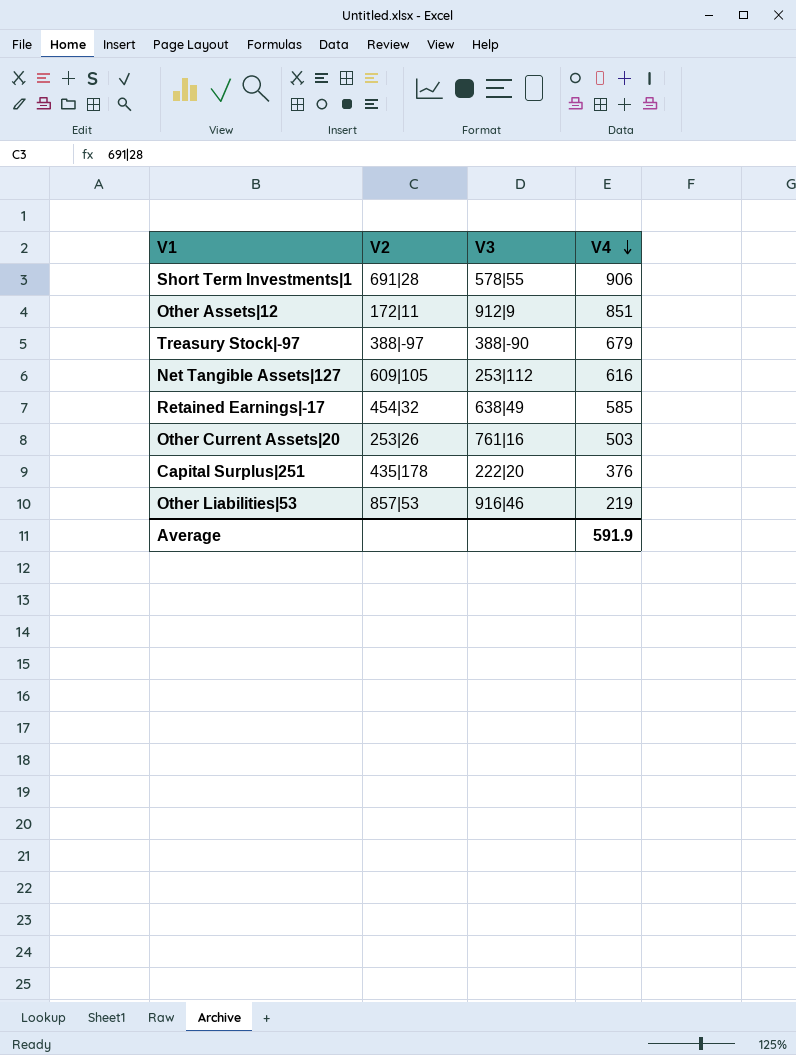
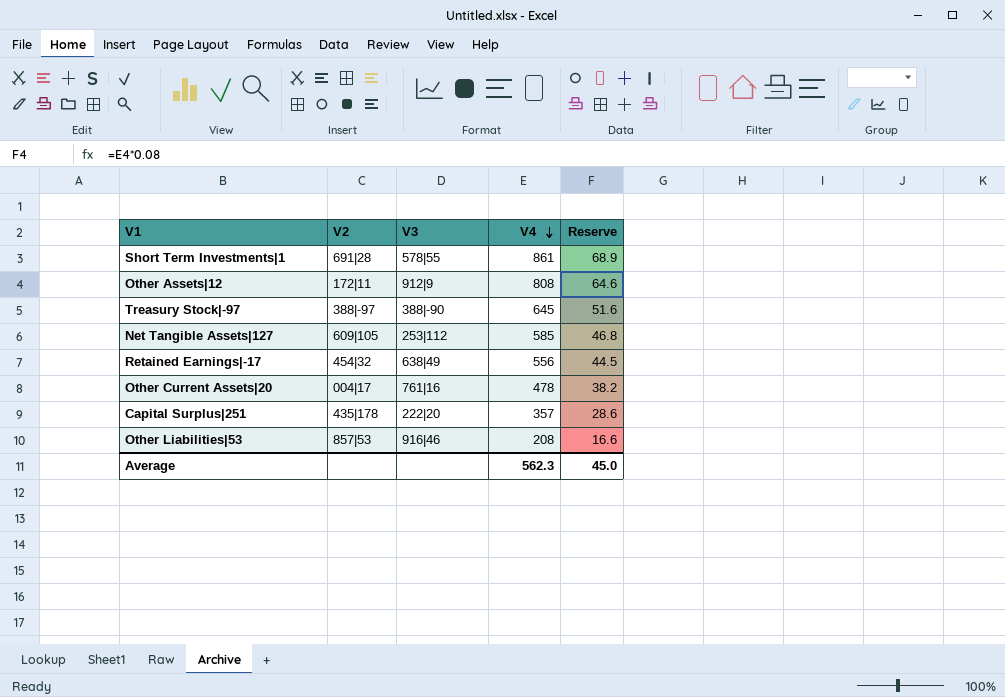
column Reserve | formula: none -> [V4] * 0.08
Short Term Investments|1 | V4: 906 -> 861
Other Assets|12 | V4: 851 -> 808
Treasury Stock|-97 | V4: 679 -> 645
Net Tangible Assets|127 | V4: 616 -> 585
Retained Earnings|-17 | V4: 585 -> 556
Other Current Assets|20 | V2: 253|26 -> 004|17
Other Current Assets|20 | V4: 503 -> 478
Capital Surplus|251 | V4: 376 -> 357
Other Liabilities|53 | V4: 219 -> 208
Average | V4: 591.9 -> 562.3

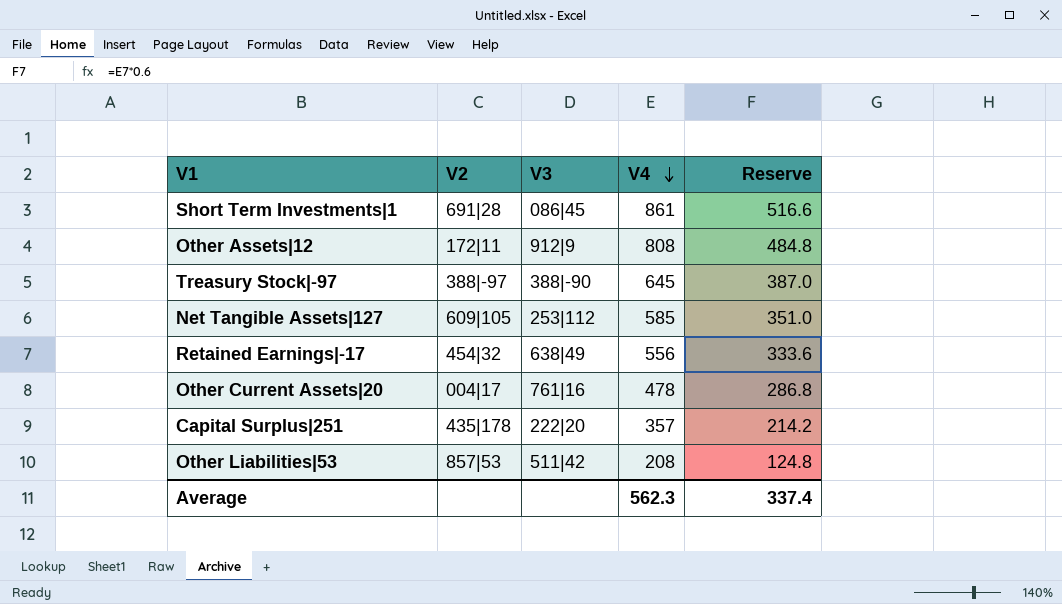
column Reserve | formula: [V4] * 0.08 -> [V4] * 0.6
Short Term Investments|1 | V3: 578|55 -> 086|45
Other Liabilities|53 | V3: 916|46 -> 511|42
Average | Reserve: 45.0 -> 337.4

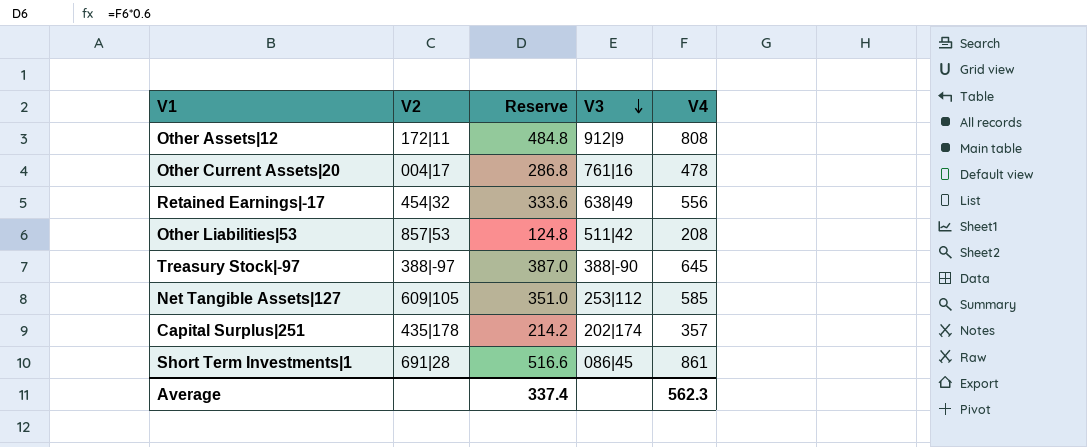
row order: V4 descending -> V3 descending
column Reserve | position: 5 -> 3
Capital Surplus|251 | V3: 222|20 -> 202|174

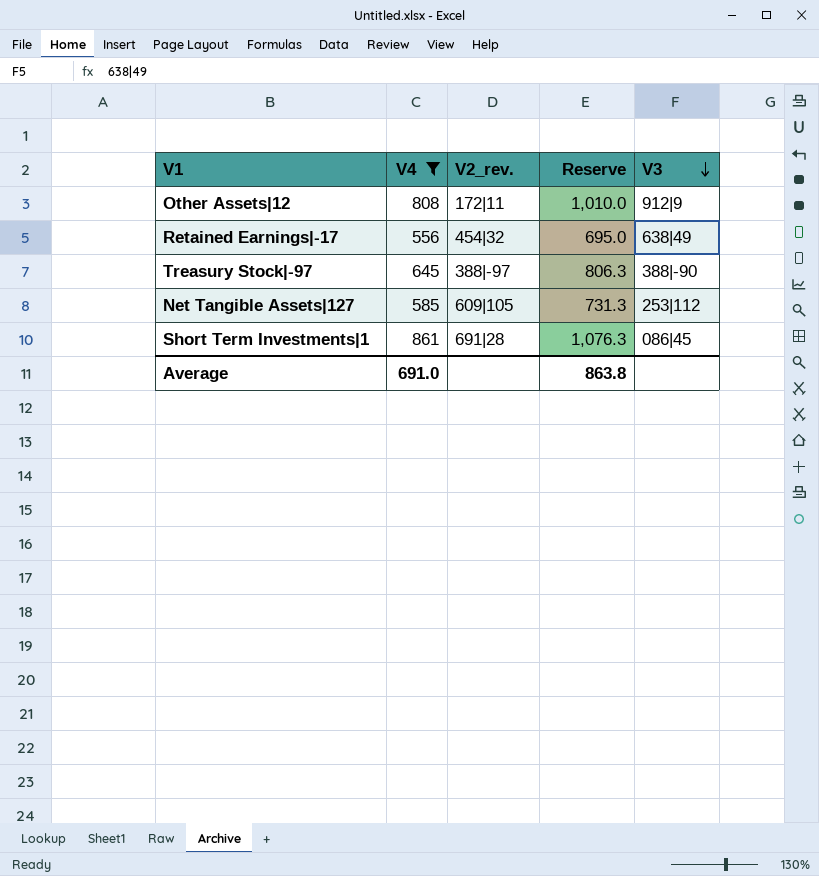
filter: none -> V4 >= 556
column V4 | position: 5 -> 2
column name: V2 -> V2_rev.
column Reserve | formula: [V4] * 0.6 -> [V4] * 1.25
Average | V4: 562.3 -> 691.0
Average | Reserve: 337.4 -> 863.8

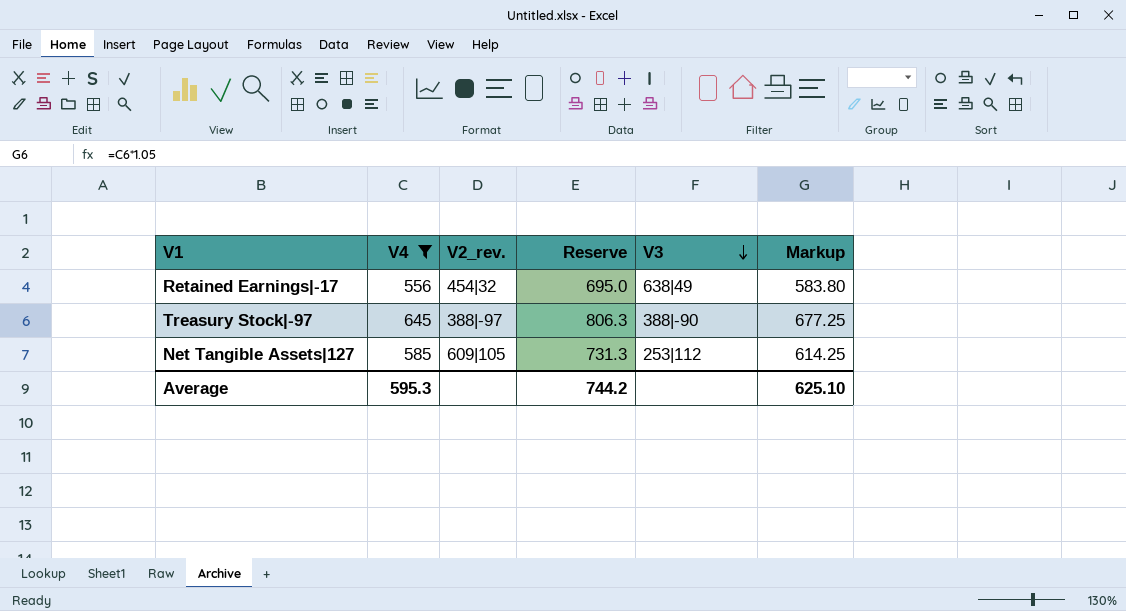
column Markup | formula: none -> [V4] * 1.05
row Other Assets|12: 808 | 172|11 | 1,010.0 | 912|9 -> none
row Short Term Investments|1: 861 | 691|28 | 1,076.3 | 086|45 -> none
Average | V4: 691.0 -> 595.3
Average | Reserve: 863.8 -> 744.2

